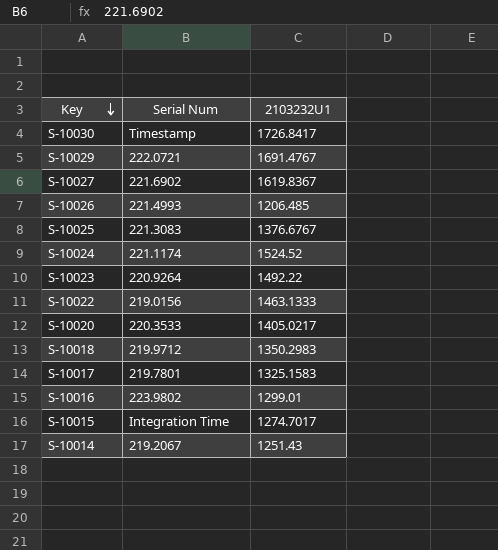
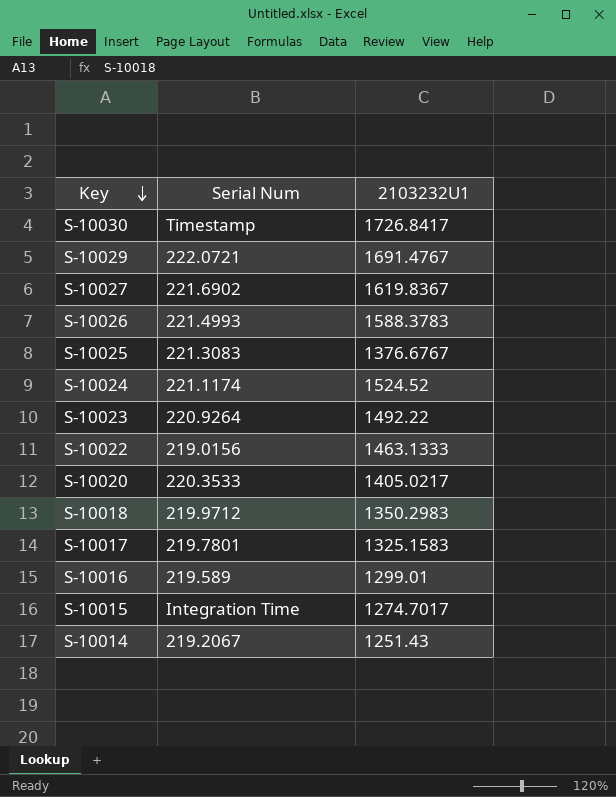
S-10026 | 2103232U1: 1206.485 -> 1588.3783
S-10016 | Serial Num: 223.9802 -> 219.589

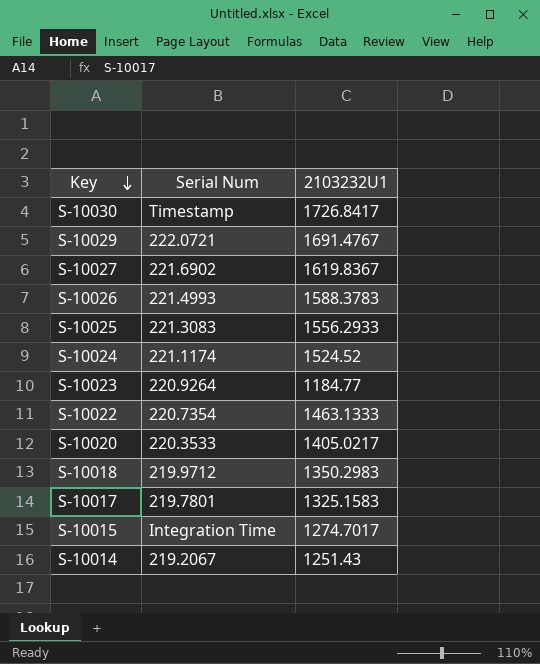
row S-10016: 219.589 | 1299.01 -> none
S-10025 | 2103232U1: 1376.6767 -> 1556.2933
S-10023 | 2103232U1: 1492.22 -> 1184.77
S-10022 | Serial Num: 219.0156 -> 220.7354

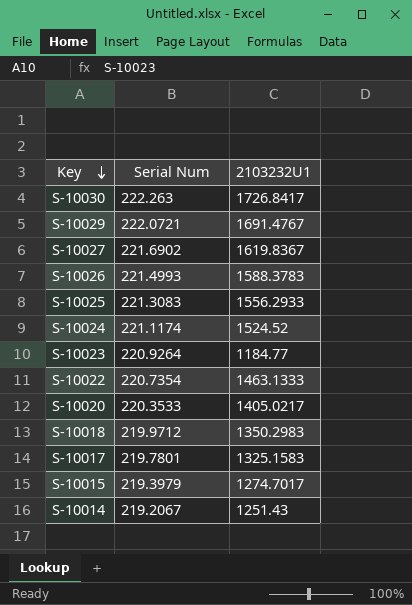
S-10030 | Serial Num: Timestamp -> 222.263
S-10015 | Serial Num: Integration Time -> 219.3979

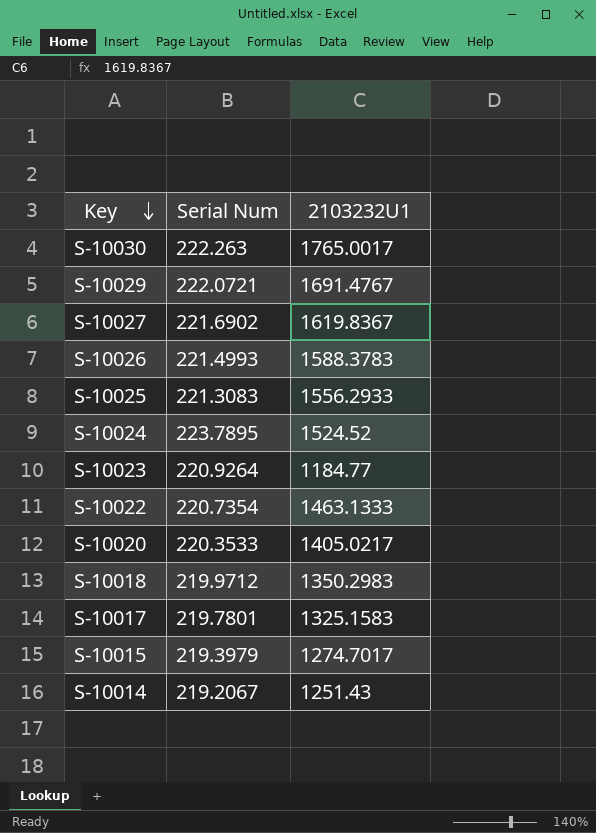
S-10030 | 2103232U1: 1726.8417 -> 1765.0017
S-10024 | Serial Num: 221.1174 -> 223.7895

